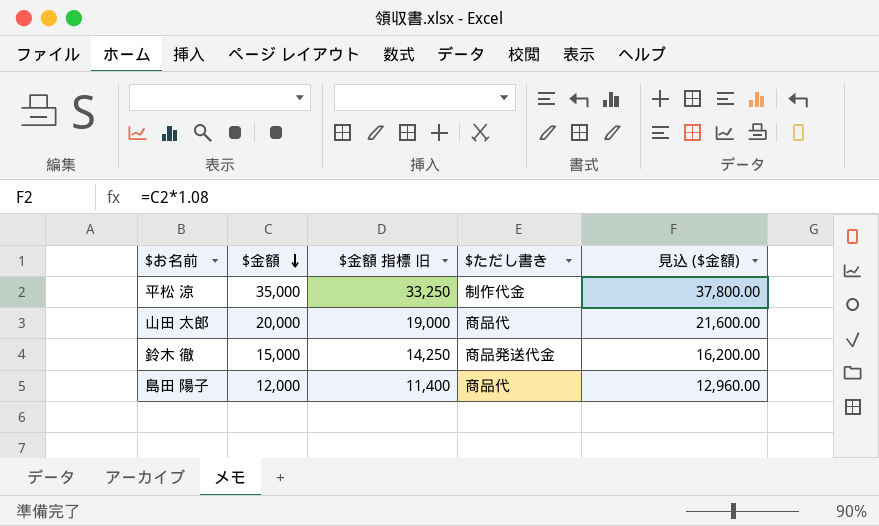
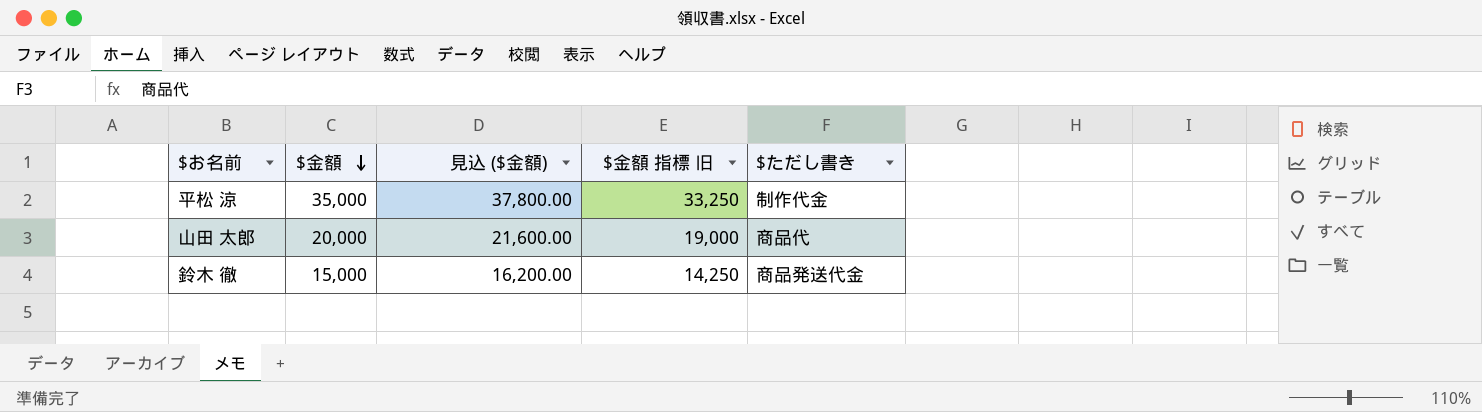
column 見込 ($金額) | position: 5 -> 3
row 島田 陽子: 12,000 | 11,400 | 商品代 | 12,960.00 -> none

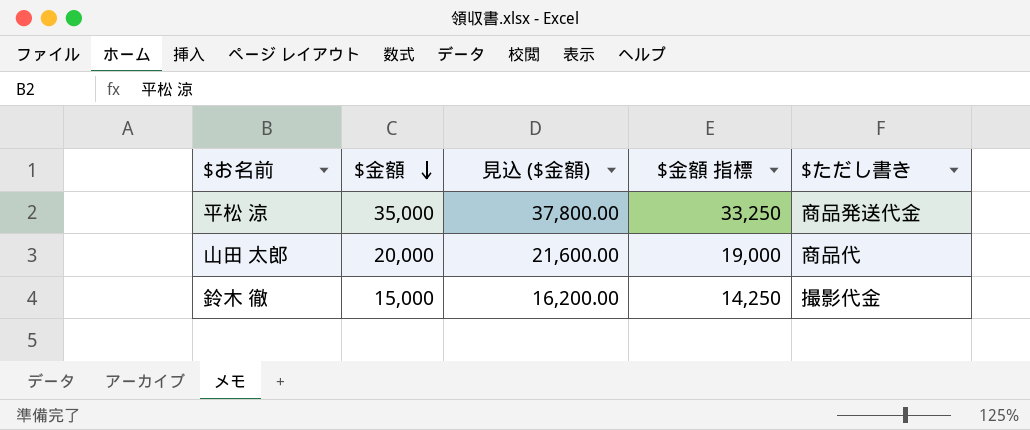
column name: $金額 指標 旧 -> $金額 指標
平松 涼 | $ただし書き: 制作代金 -> 商品発送代金
鈴木 徹 | $ただし書き: 商品発送代金 -> 撮影代金

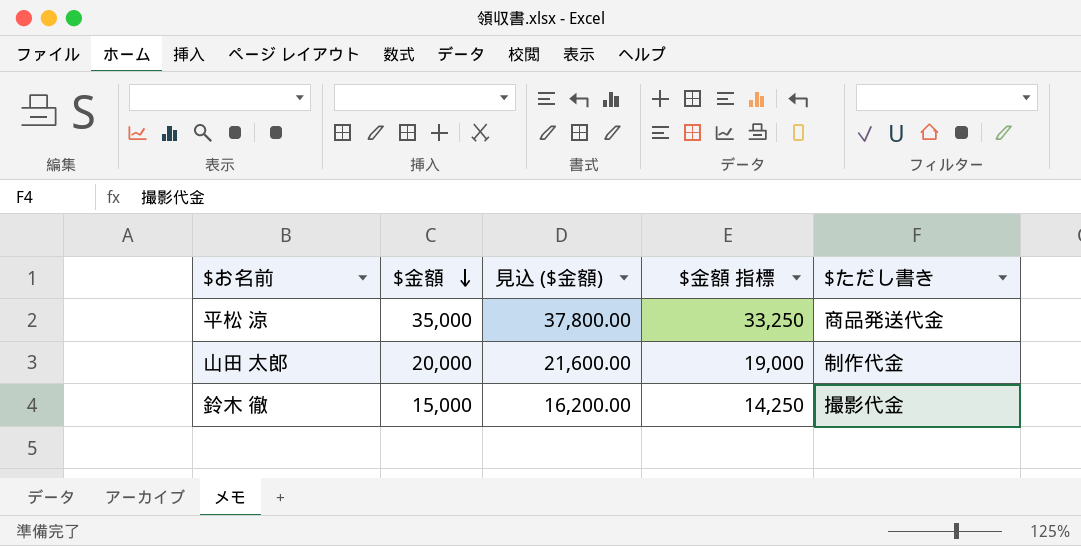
山田 太郎 | $ただし書き: 商品代 -> 制作代金

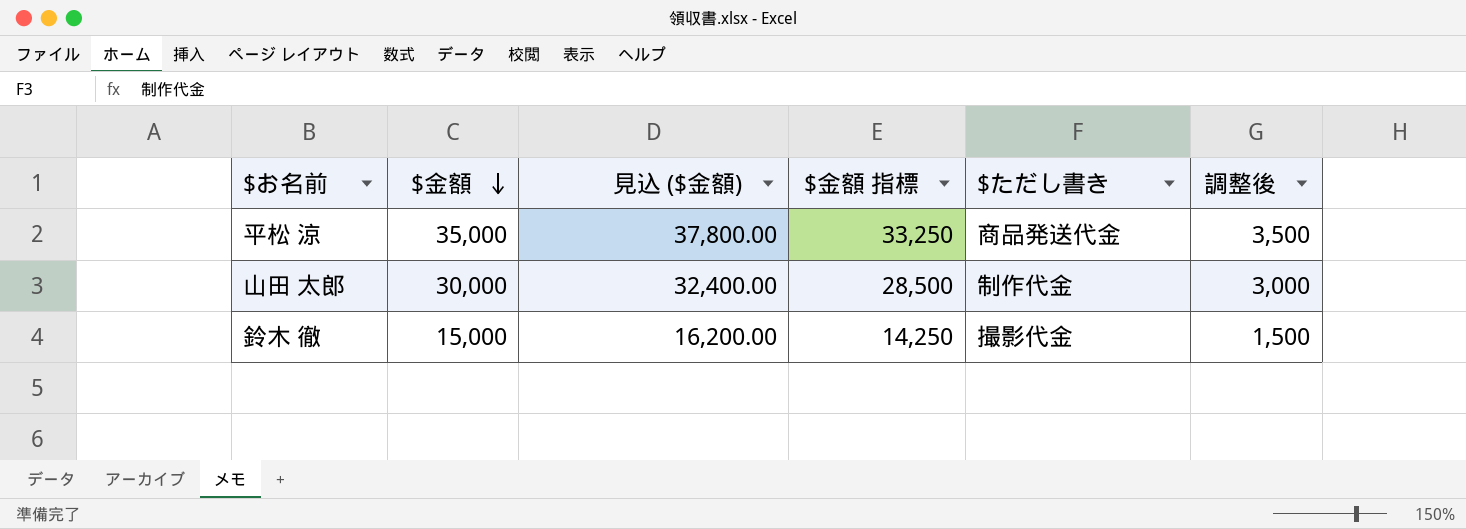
column 調整後 | formula: none -> [$金額] * 0.1
山田 太郎 | $金額: 20,000 -> 30,000
山田 太郎 | 見込 ($金額): 21,600.00 -> 32,400.00
山田 太郎 | $金額 指標: 19,000 -> 28,500

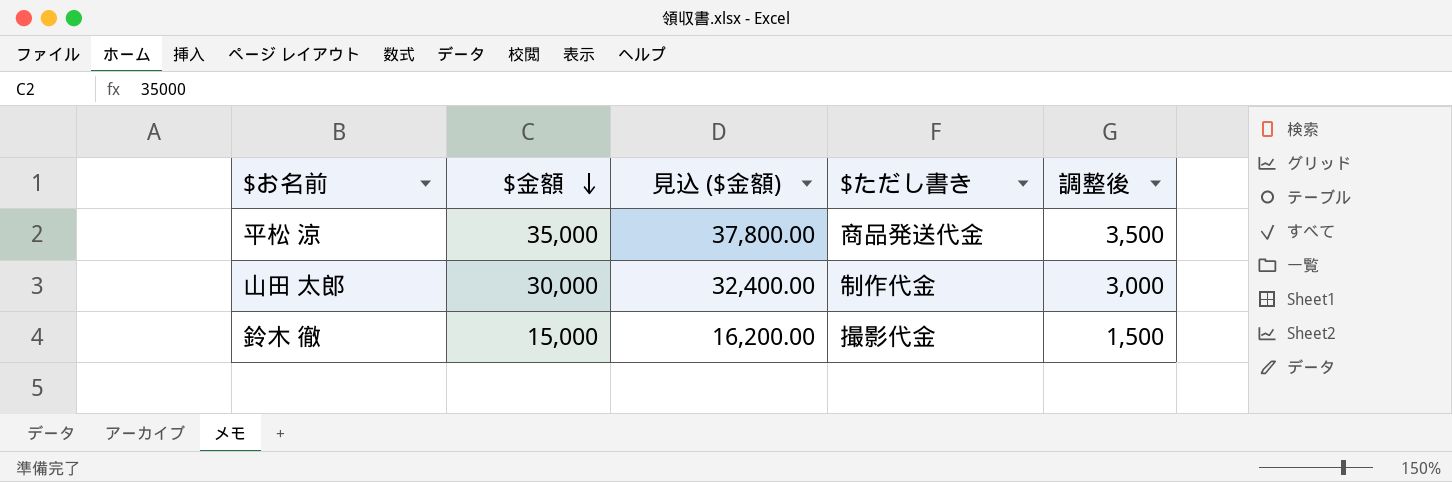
column $金額 指標 | formula: [$金額] * 0.95 -> none

